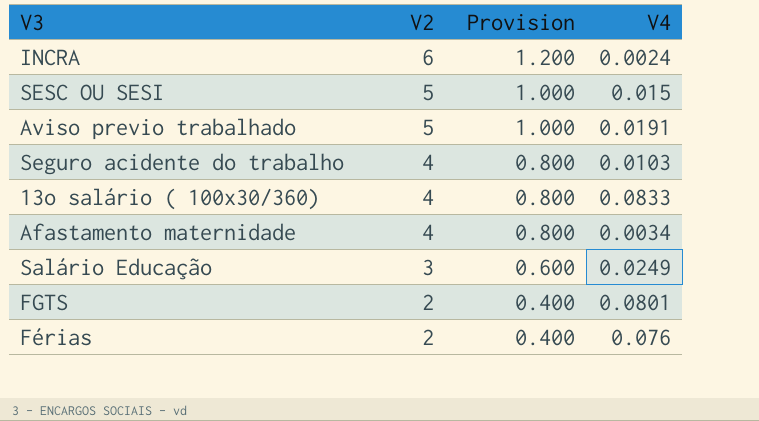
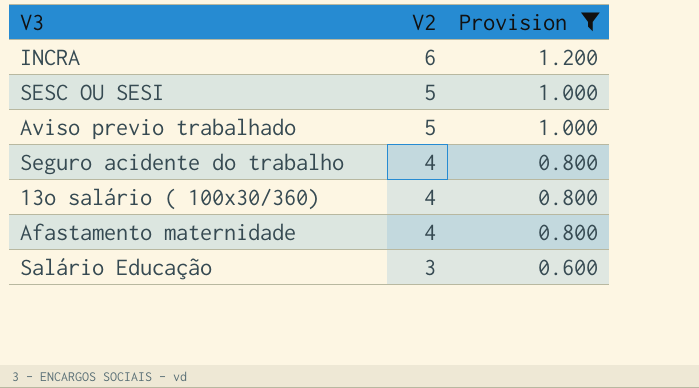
filter: none -> Provision != 0.400
column V4 | position: 4 -> none

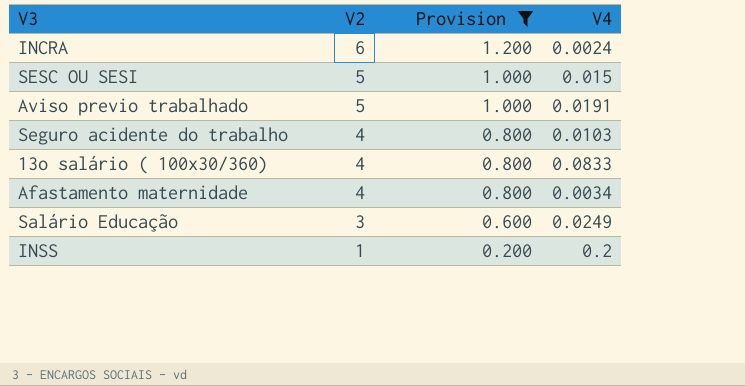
column V4 | position: none -> 4
row INSS: none -> 1 | 0.200 | 0.2

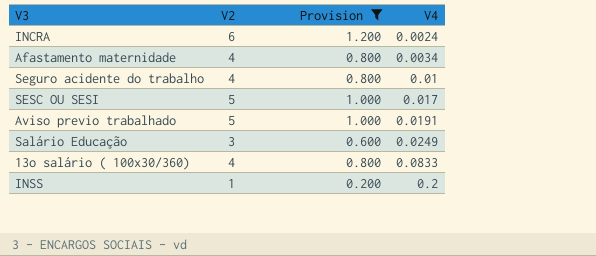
row order: V2 descending -> V4 ascending
Seguro acidente do trabalho | V4: 0.0103 -> 0.01
SESC OU SESI | V4: 0.015 -> 0.017

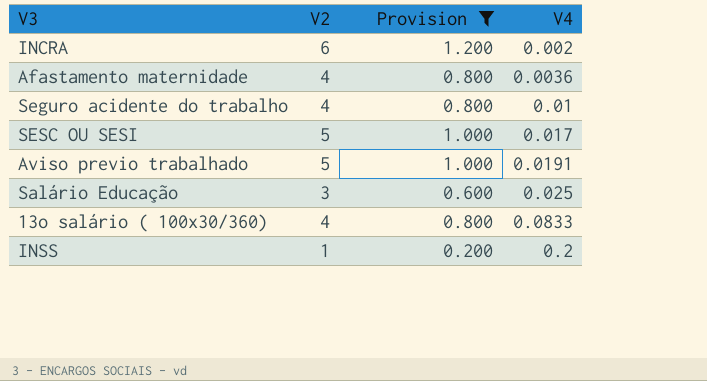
INCRA | V4: 0.0024 -> 0.002
Afastamento maternidade | V4: 0.0034 -> 0.0036
Salário Educação | V4: 0.0249 -> 0.025

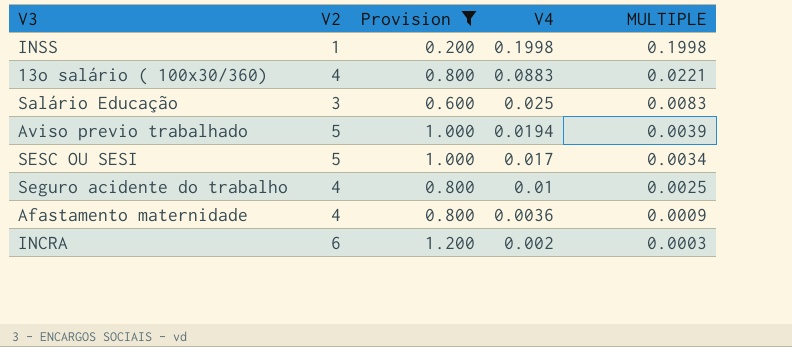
row order: V4 ascending -> V4 descending
column MULTIPLE | formula: none -> [V4] / [V2]
INSS | V4: 0.2 -> 0.1998
13o salário ( 100x30/360) | V4: 0.0833 -> 0.0883
Aviso previo trabalhado | V4: 0.0191 -> 0.0194

